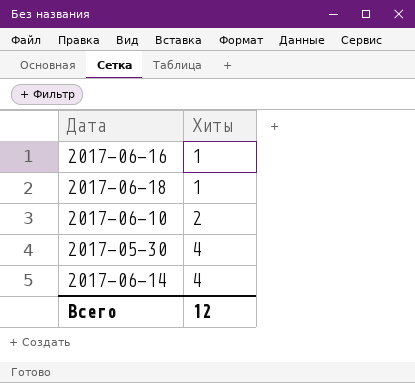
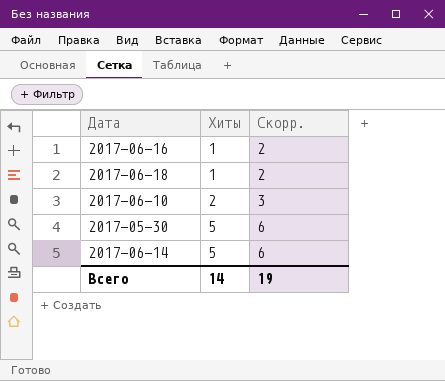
column Скорр. | formula: none -> [Хиты] + 1
2017-05-30 | Хиты: 4 -> 5
2017-06-14 | Хиты: 4 -> 5
Всего | Хиты: 12 -> 14

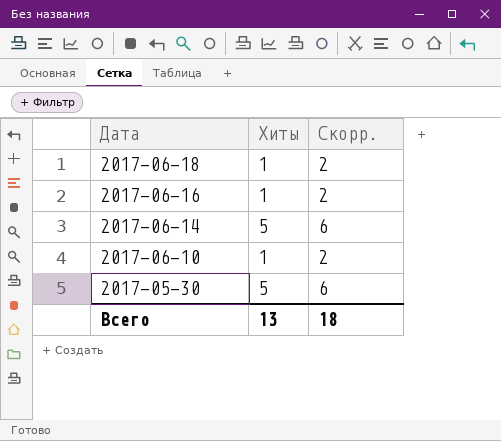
row order: Хиты ascending -> Дата descending
2017-06-10 | Хиты: 2 -> 1
2017-06-10 | Скорр.: 3 -> 2
Всего | Хиты: 14 -> 13
Всего | Скорр.: 19 -> 18

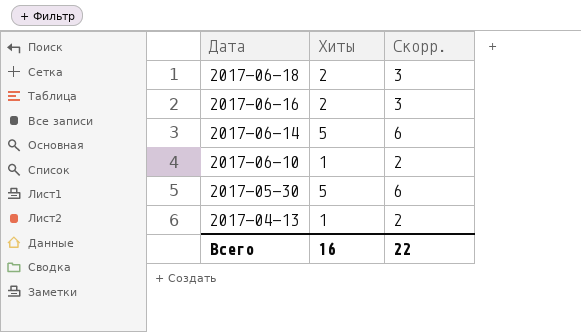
2017-06-18 | Хиты: 1 -> 2
2017-06-18 | Скорр.: 2 -> 3
2017-06-16 | Хиты: 1 -> 2
2017-06-16 | Скорр.: 2 -> 3
row 2017-04-13: none -> 1 | 2
Всего | Хиты: 13 -> 16
Всего | Скорр.: 18 -> 22

